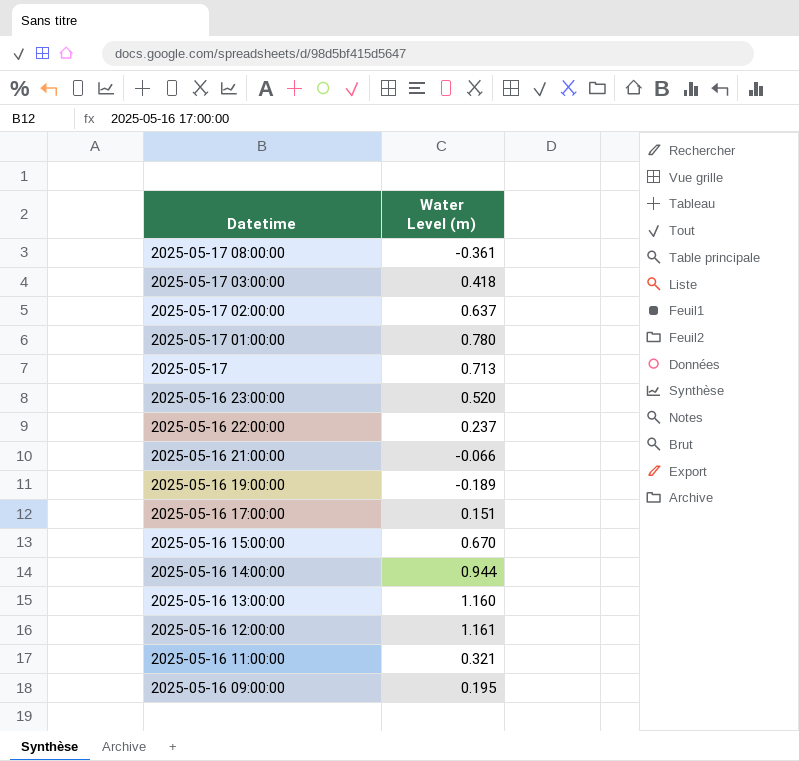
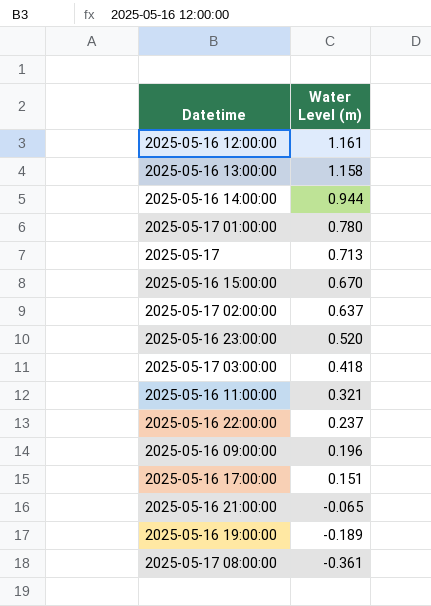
row order: Datetime descending -> Water Level (m) descending
2025-05-16 13:00:00 | Water Level (m): 1.160 -> 1.158
2025-05-16 09:00:00 | Water Level (m): 0.195 -> 0.196
2025-05-16 21:00:00 | Water Level (m): -0.066 -> -0.065

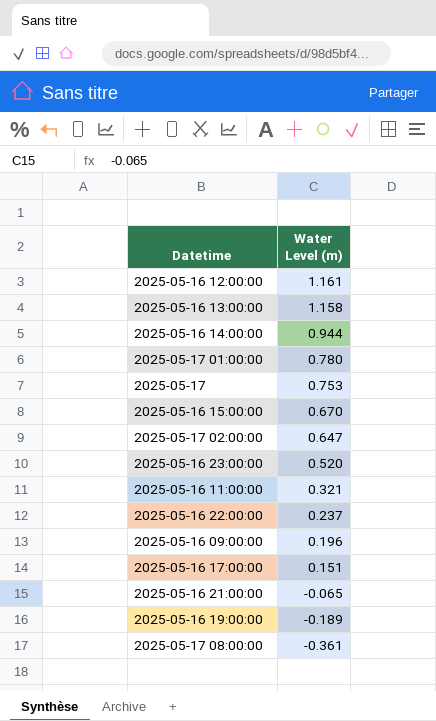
row 2025-05-17 03:00:00: 0.418 -> none
2025-05-17 | Water Level (m): 0.713 -> 0.753
2025-05-17 02:00:00 | Water Level (m): 0.637 -> 0.647

